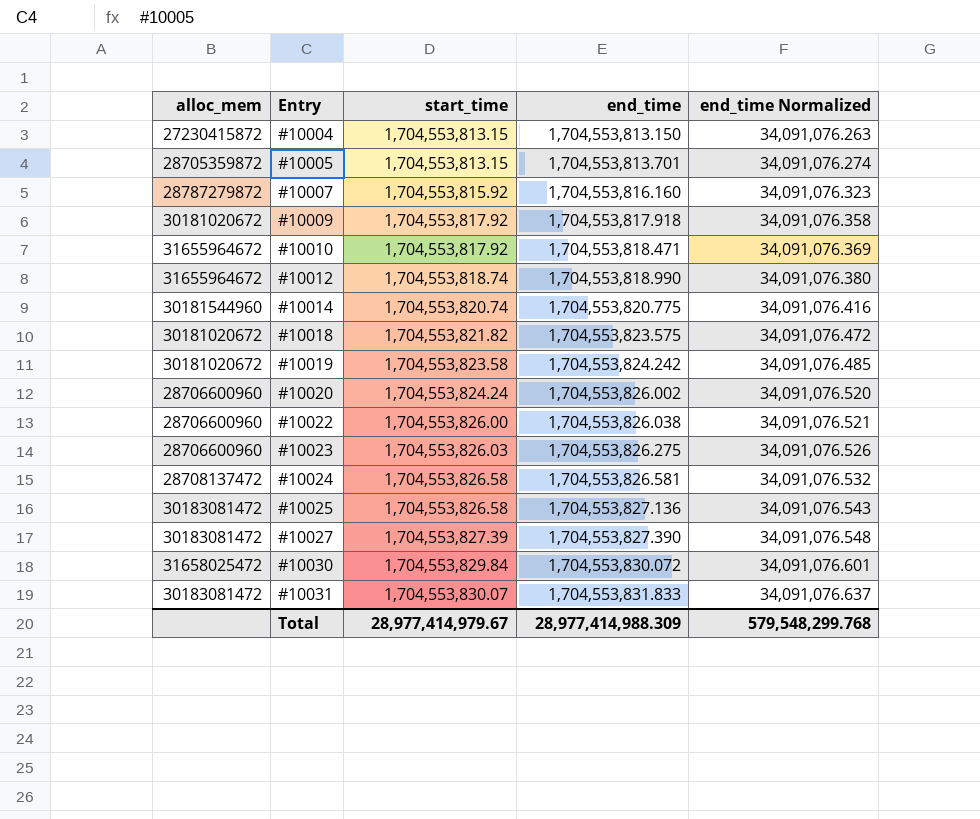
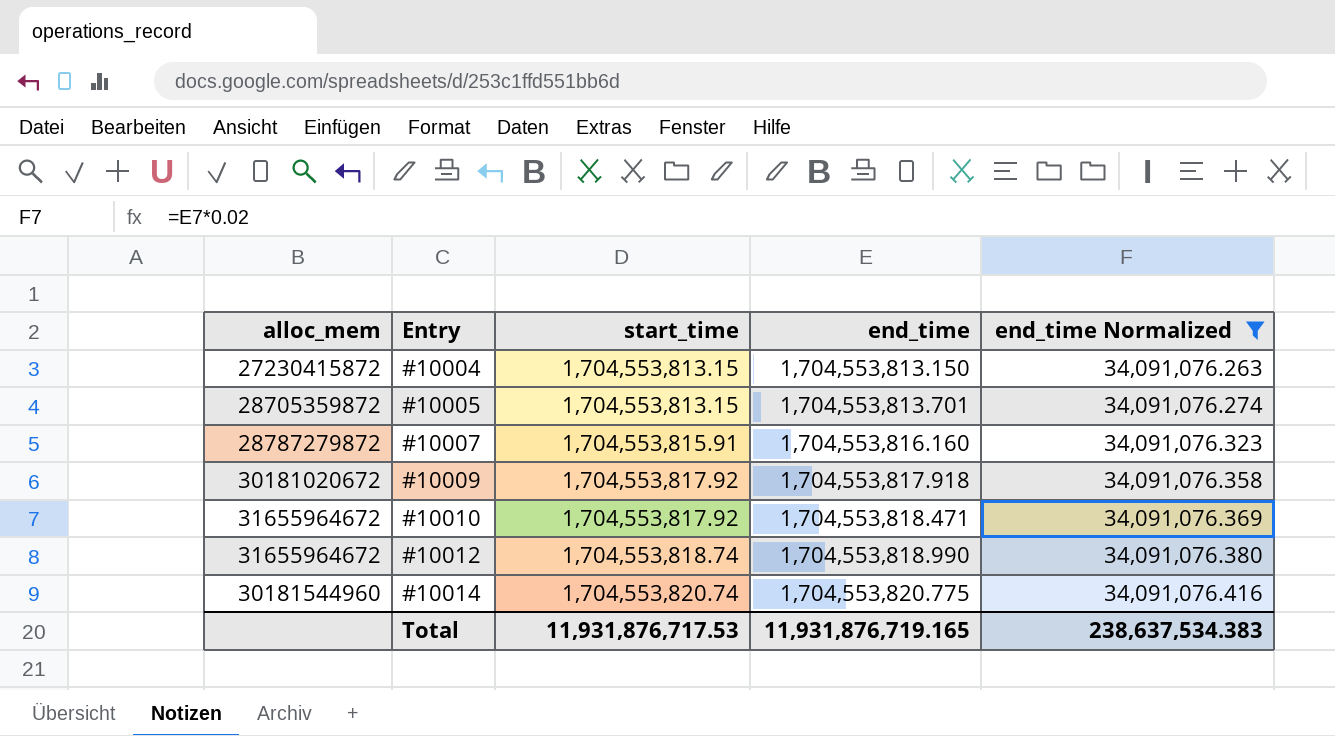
filter: none -> end_time Normalized <= 34,091,076.416
#10007 | start_time: 1,704,553,815.92 -> 1,704,553,815.91
Total | start_time: 28,977,414,979.67 -> 11,931,876,717.53
Total | end_time: 28,977,414,988.309 -> 11,931,876,719.165
Total | end_time Normalized: 579,548,299.768 -> 238,637,534.383

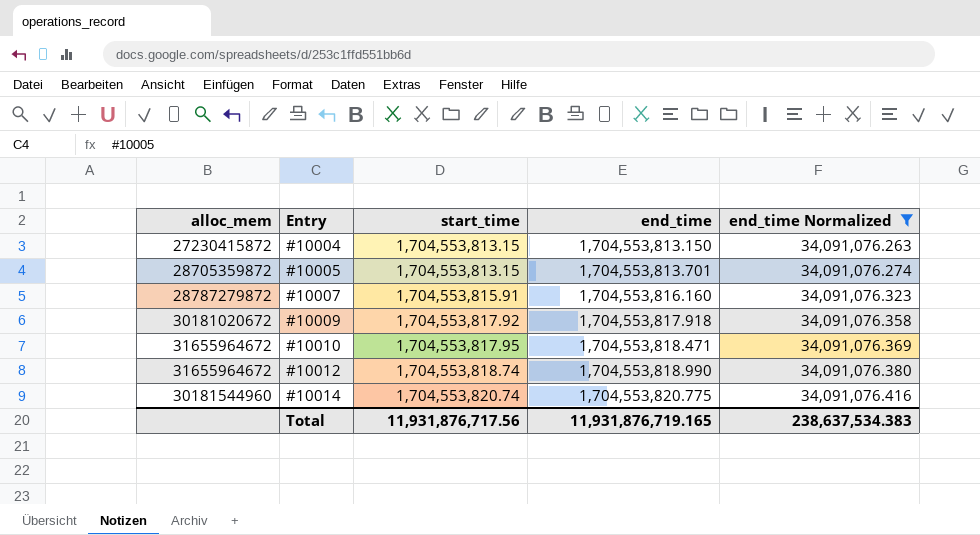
#10010 | start_time: 1,704,553,817.92 -> 1,704,553,817.95
Total | start_time: 11,931,876,717.53 -> 11,931,876,717.56

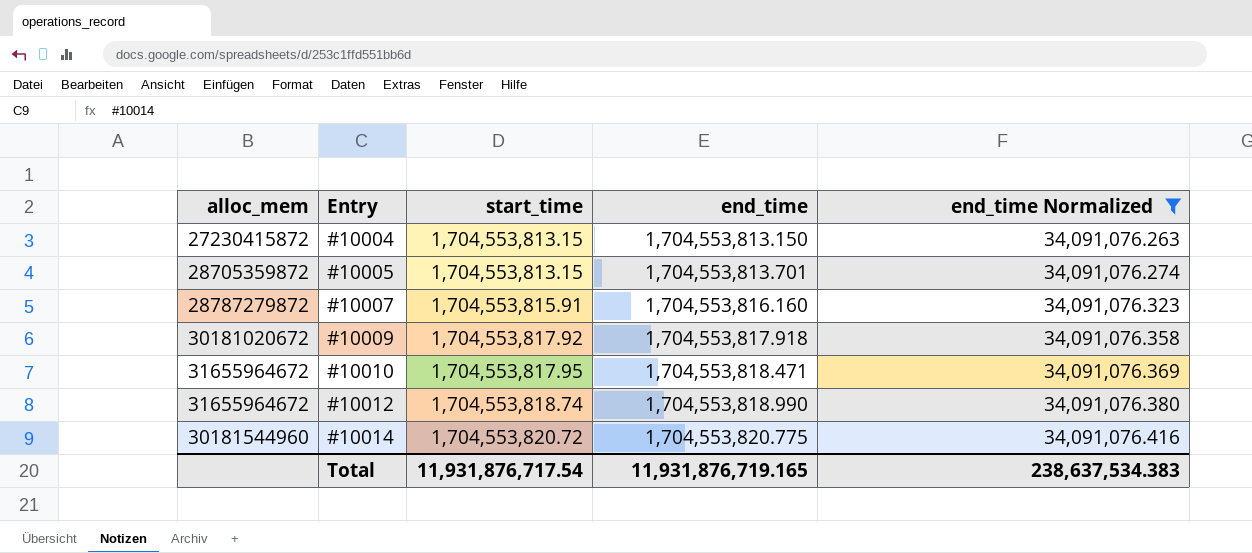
#10014 | start_time: 1,704,553,820.74 -> 1,704,553,820.72
Total | start_time: 11,931,876,717.56 -> 11,931,876,717.54

